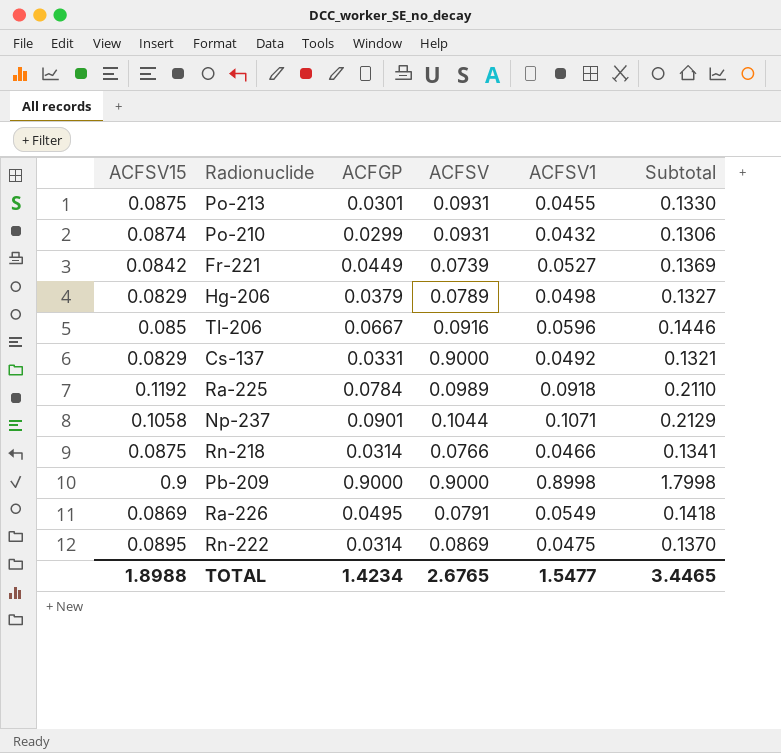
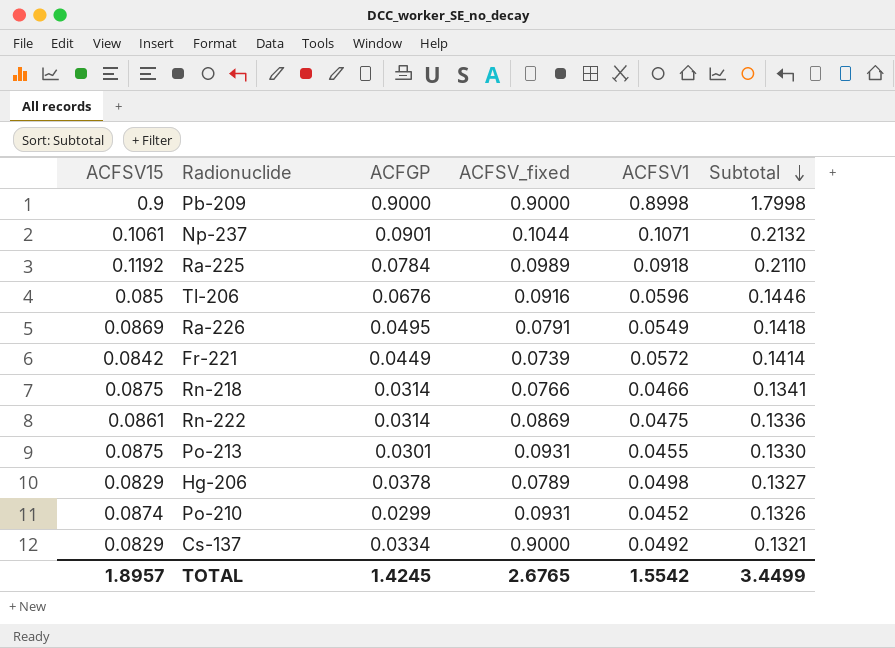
row order: none -> Subtotal descending
column name: ACFSV -> ACFSV_fixed
Np-237 | ACFSV15: 0.1058 -> 0.1061
Np-237 | Subtotal: 0.2129 -> 0.2132
Tl-206 | ACFGP: 0.0667 -> 0.0676
Fr-221 | ACFSV1: 0.0527 -> 0.0572
Fr-221 | Subtotal: 0.1369 -> 0.1414
Rn-222 | ACFSV15: 0.0895 -> 0.0861
Rn-222 | Subtotal: 0.1370 -> 0.1336
Hg-206 | ACFGP: 0.0379 -> 0.0378
Po-210 | ACFSV1: 0.0432 -> 0.0452
Po-210 | Subtotal: 0.1306 -> 0.1326
Cs-137 | ACFGP: 0.0331 -> 0.0334
TOTAL | ACFSV15: 1.8988 -> 1.8957
TOTAL | ACFGP: 1.4234 -> 1.4245
TOTAL | ACFSV1: 1.5477 -> 1.5542
TOTAL | Subtotal: 3.4465 -> 3.4499

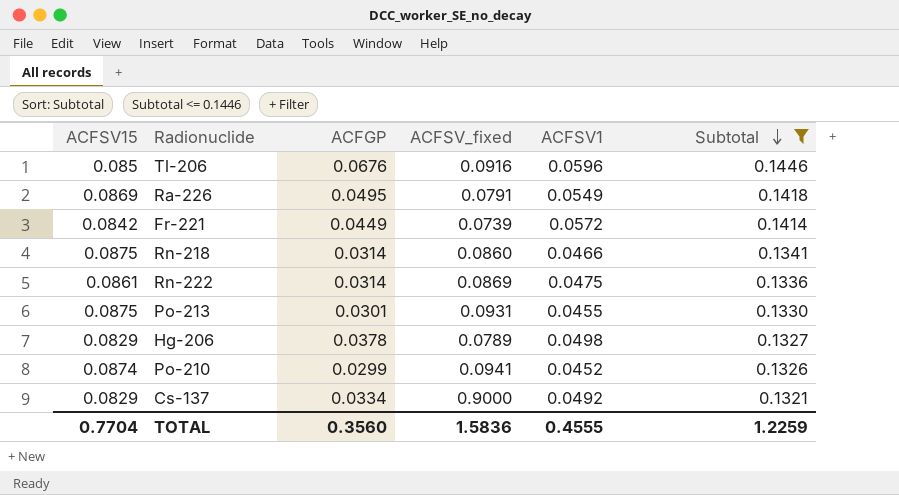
filter: none -> Subtotal <= 0.1446
Rn-218 | ACFSV_fixed: 0.0766 -> 0.0860
Po-210 | ACFSV_fixed: 0.0931 -> 0.0941
TOTAL | ACFSV15: 1.8957 -> 0.7704
TOTAL | ACFGP: 1.4245 -> 0.3560
TOTAL | ACFSV_fixed: 2.6765 -> 1.5836
TOTAL | ACFSV1: 1.5542 -> 0.4555
TOTAL | Subtotal: 3.4499 -> 1.2259

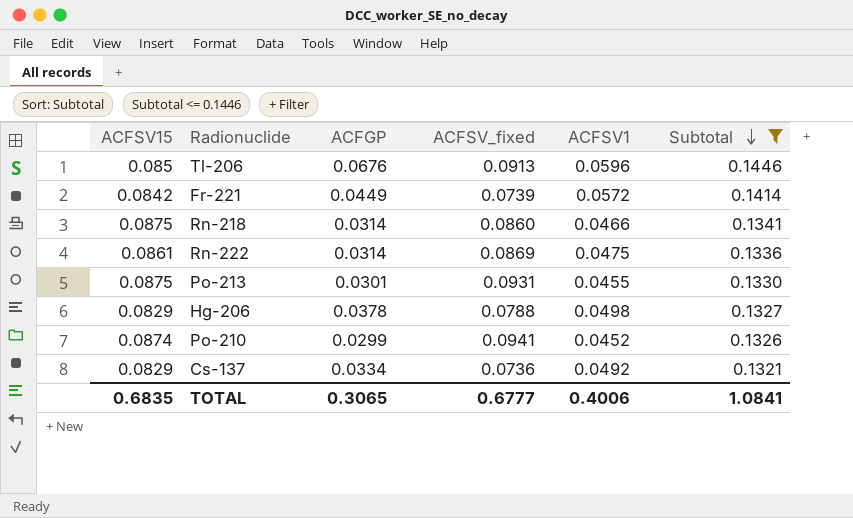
row Ra-226: 0.0869 | 0.0495 | 0.0791 | 0.0549 | 0.1418 -> none
Tl-206 | ACFSV_fixed: 0.0916 -> 0.0913
Hg-206 | ACFSV_fixed: 0.0789 -> 0.0788
Cs-137 | ACFSV_fixed: 0.9000 -> 0.0736
TOTAL | ACFSV15: 0.7704 -> 0.6835
TOTAL | ACFGP: 0.3560 -> 0.3065
TOTAL | ACFSV_fixed: 1.5836 -> 0.6777
TOTAL | ACFSV1: 0.4555 -> 0.4006
TOTAL | Subtotal: 1.2259 -> 1.0841

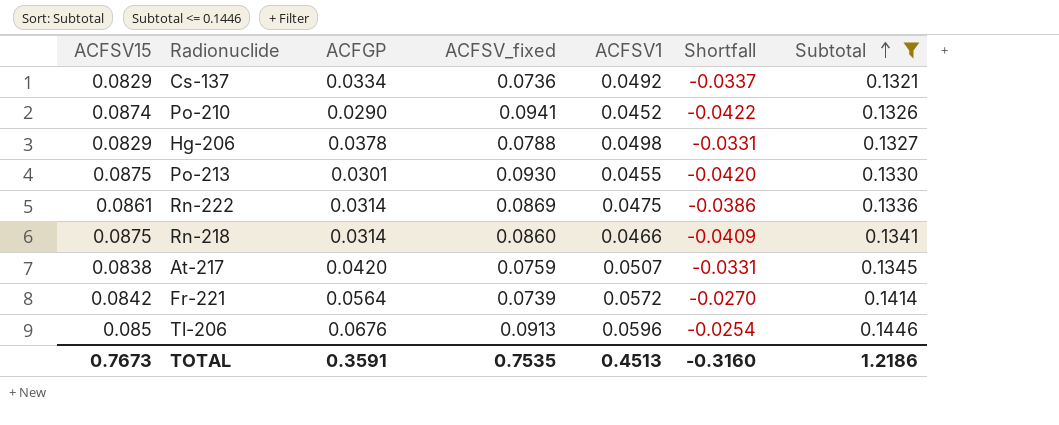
row order: Subtotal descending -> Subtotal ascending
column Shortfall | formula: none -> [ACFSV1] - [ACFSV15]
Po-210 | ACFGP: 0.0299 -> 0.0290
Po-213 | ACFSV_fixed: 0.0931 -> 0.0930
row At-217: none -> 0.0838 | 0.0420 | 0.0759 | 0.0507 | -0.0331 | 0.1345
Fr-221 | ACFGP: 0.0449 -> 0.0564
TOTAL | ACFSV15: 0.6835 -> 0.7673
TOTAL | ACFGP: 0.3065 -> 0.3591
TOTAL | ACFSV_fixed: 0.6777 -> 0.7535
TOTAL | ACFSV1: 0.4006 -> 0.4513
TOTAL | Subtotal: 1.0841 -> 1.2186

